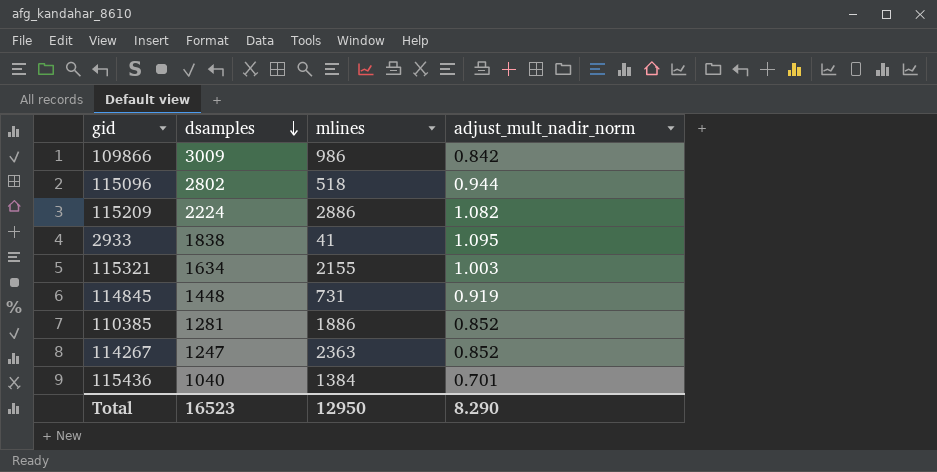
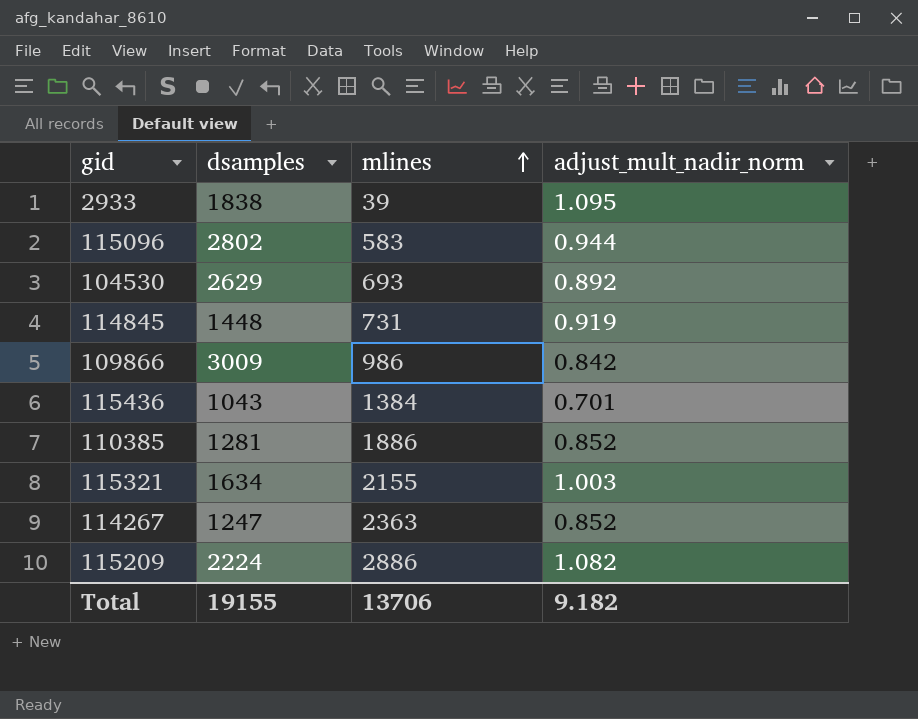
row order: dsamples descending -> mlines ascending
2933 | mlines: 41 -> 39
115096 | mlines: 518 -> 583
row 104530: none -> 2629 | 693 | 0.892
115436 | dsamples: 1040 -> 1043
Total | dsamples: 16523 -> 19155
Total | mlines: 12950 -> 13706
Total | adjust_mult_nadir_norm: 8.290 -> 9.182

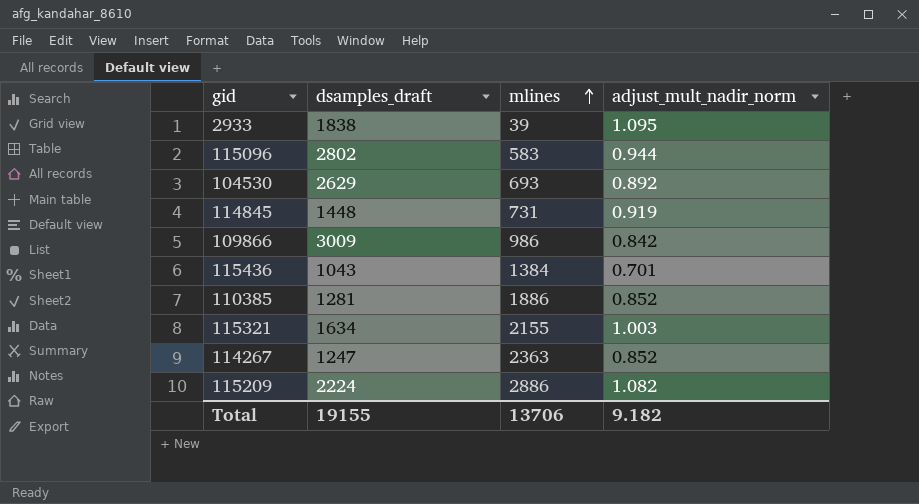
column name: dsamples -> dsamples_draft

